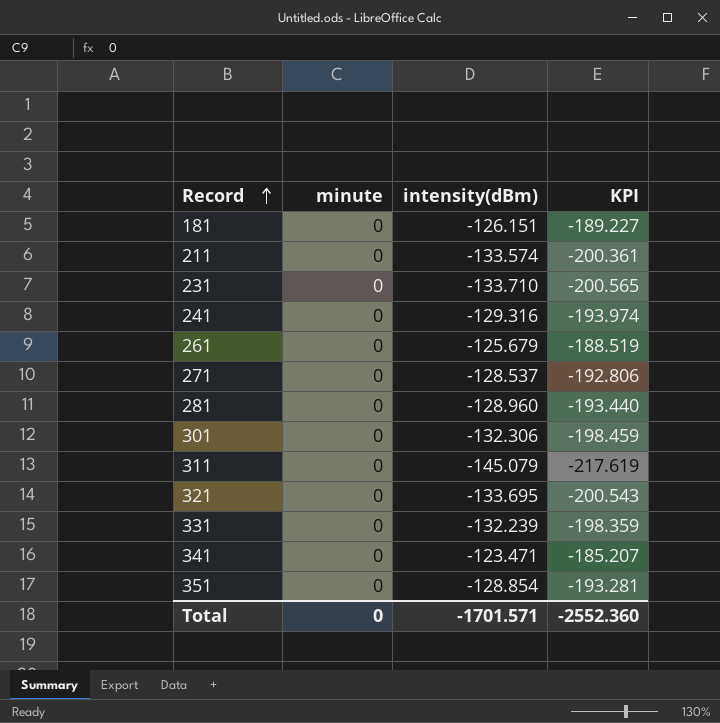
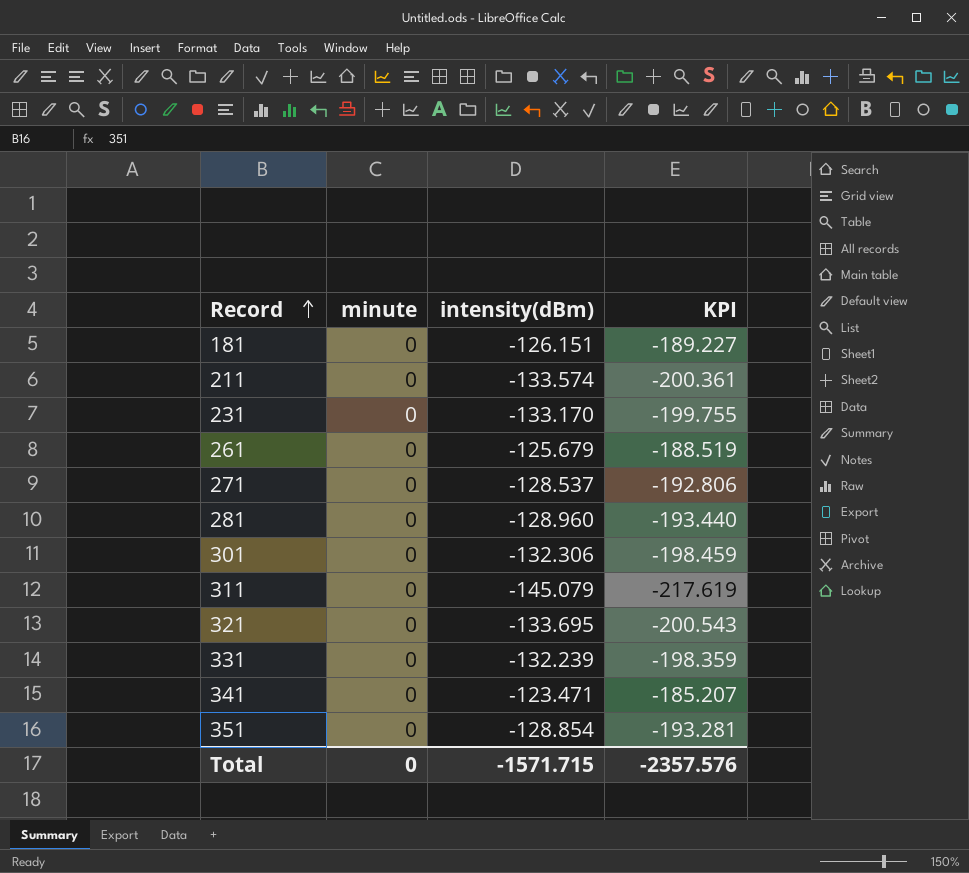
row 241: 0 | -129.316 | -193.974 -> none
231 | intensity(dBm): -133.710 -> -133.170
231 | KPI: -200.565 -> -199.755
Total | intensity(dBm): -1701.571 -> -1571.715
Total | KPI: -2552.360 -> -2357.576

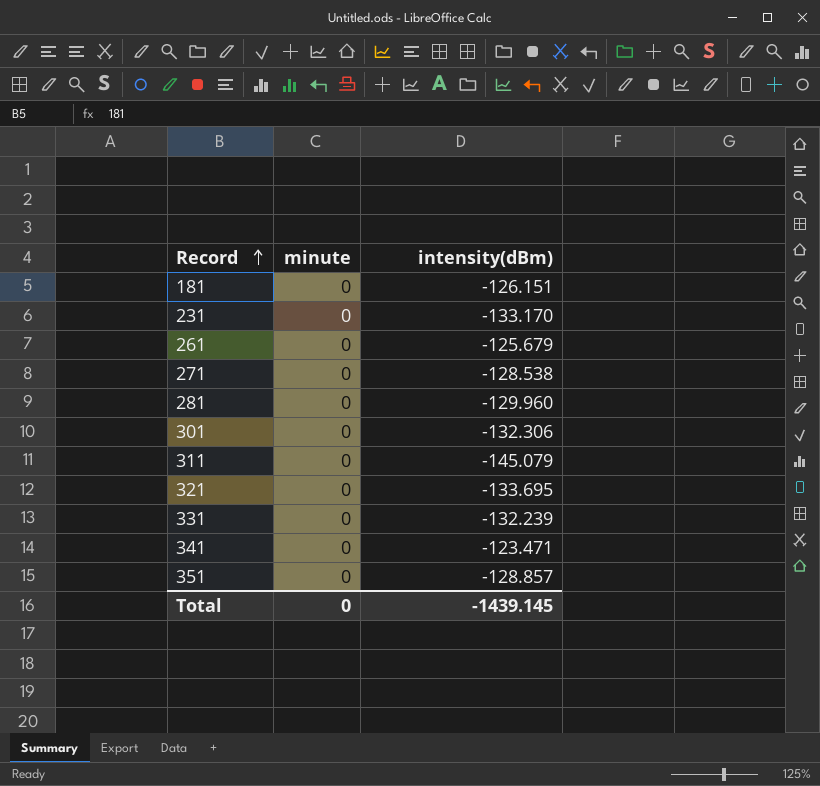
column KPI | formula: [intensity(dBm)] * 1.5 -> none
row 211: 0 | -133.574 | -200.361 -> none
271 | intensity(dBm): -128.537 -> -128.538
281 | intensity(dBm): -128.960 -> -129.960
351 | intensity(dBm): -128.854 -> -128.857
Total | intensity(dBm): -1571.715 -> -1439.145

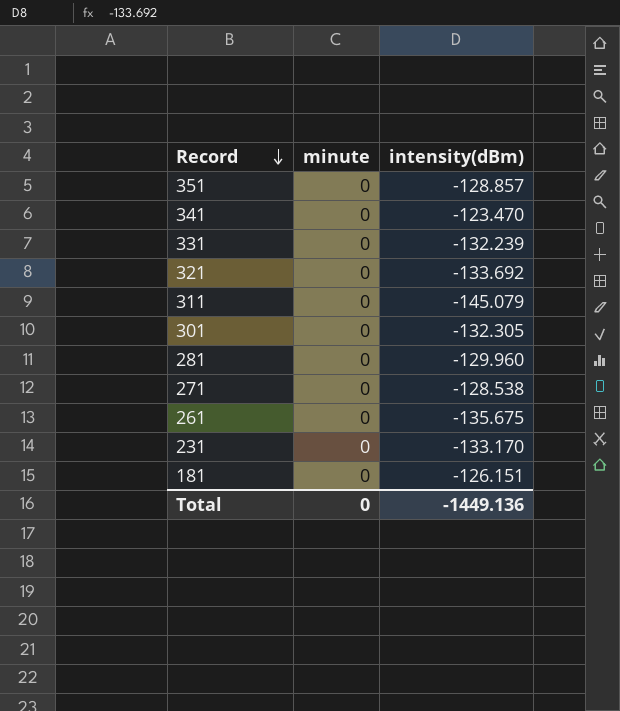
row order: Record ascending -> Record descending
341 | intensity(dBm): -123.471 -> -123.470
321 | intensity(dBm): -133.695 -> -133.692
301 | intensity(dBm): -132.306 -> -132.305
261 | intensity(dBm): -125.679 -> -135.675
Total | intensity(dBm): -1439.145 -> -1449.136

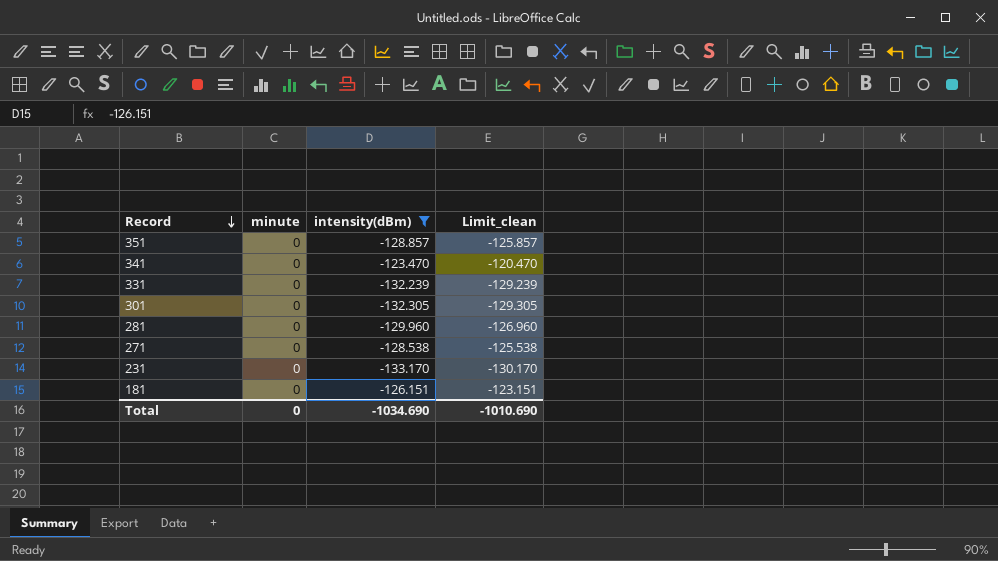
filter: none -> intensity(dBm) >= -133.170
column Limit_clean | formula: none -> [intensity(dBm)] + 3
Total | intensity(dBm): -1449.136 -> -1034.690

